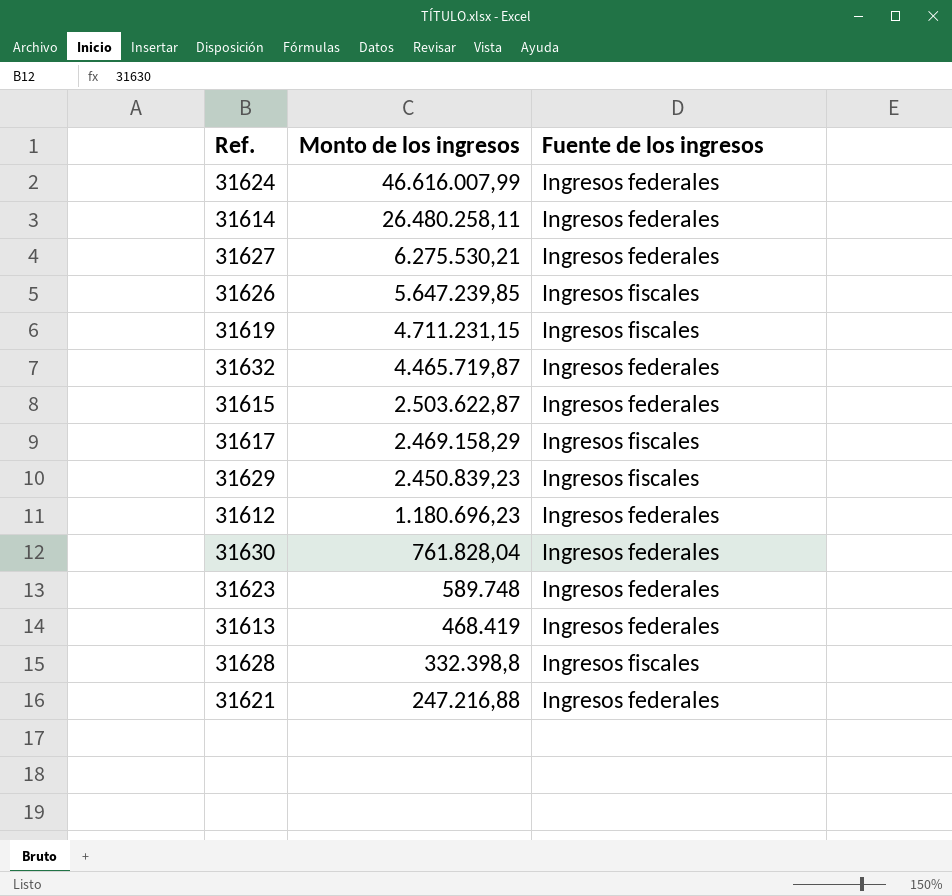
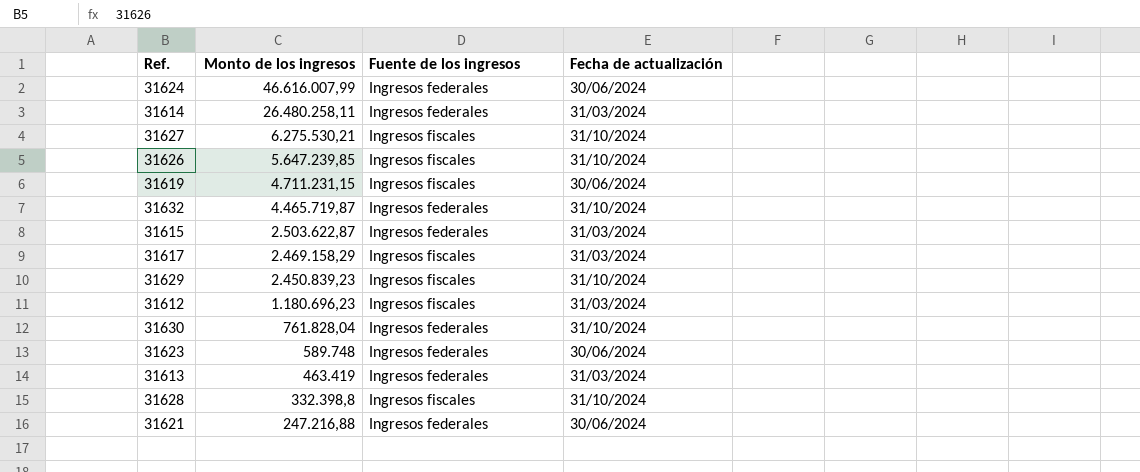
column Fecha de actualización | position: none -> 4
31627 | Fuente de los ingresos: Ingresos federales -> Ingresos fiscales
31612 | Fuente de los ingresos: Ingresos federales -> Ingresos fiscales
31613 | Monto de los ingresos: 468.419 -> 463.419

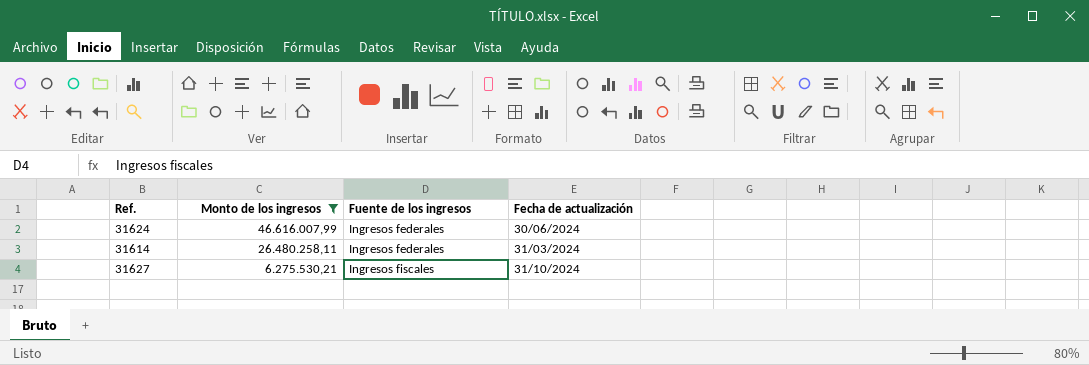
filter: none -> Monto de los ingresos >= 6.275.530,21

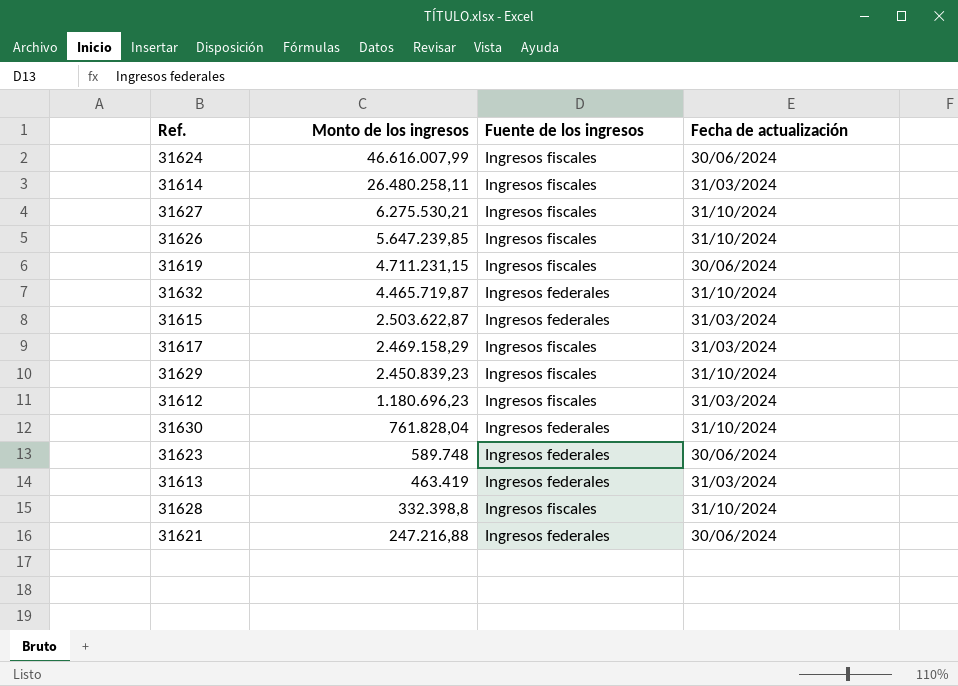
filter: Monto de los ingresos >= 6.275.530,21 -> none
31624 | Fuente de los ingresos: Ingresos federales -> Ingresos fiscales
31614 | Fuente de los ingresos: Ingresos federales -> Ingresos fiscales

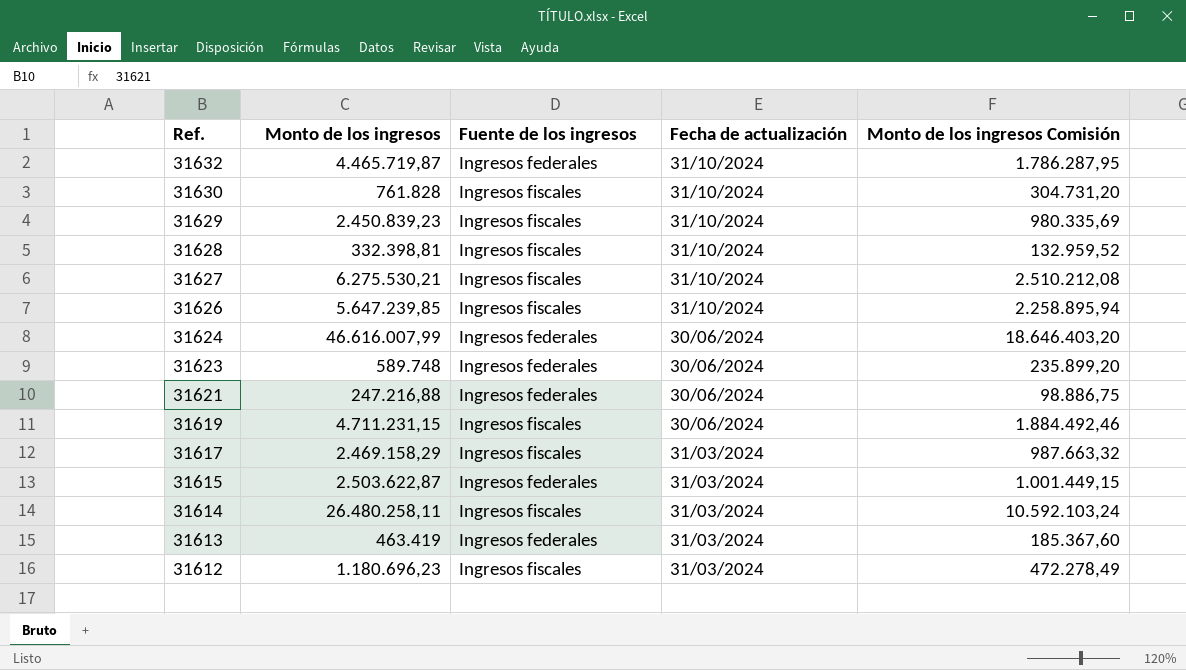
row order: Monto de los ingresos descending -> Ref. descending
column Monto de los ingresos Comisión | formula: none -> [Monto de los ingresos] * 0,4
31630 | Monto de los ingresos: 761.828,04 -> 761.828
31630 | Fuente de los ingresos: Ingresos federales -> Ingresos fiscales
31628 | Monto de los ingresos: 332.398,8 -> 332.398,81
31624 | Fuente de los ingresos: Ingresos fiscales -> Ingresos federales

